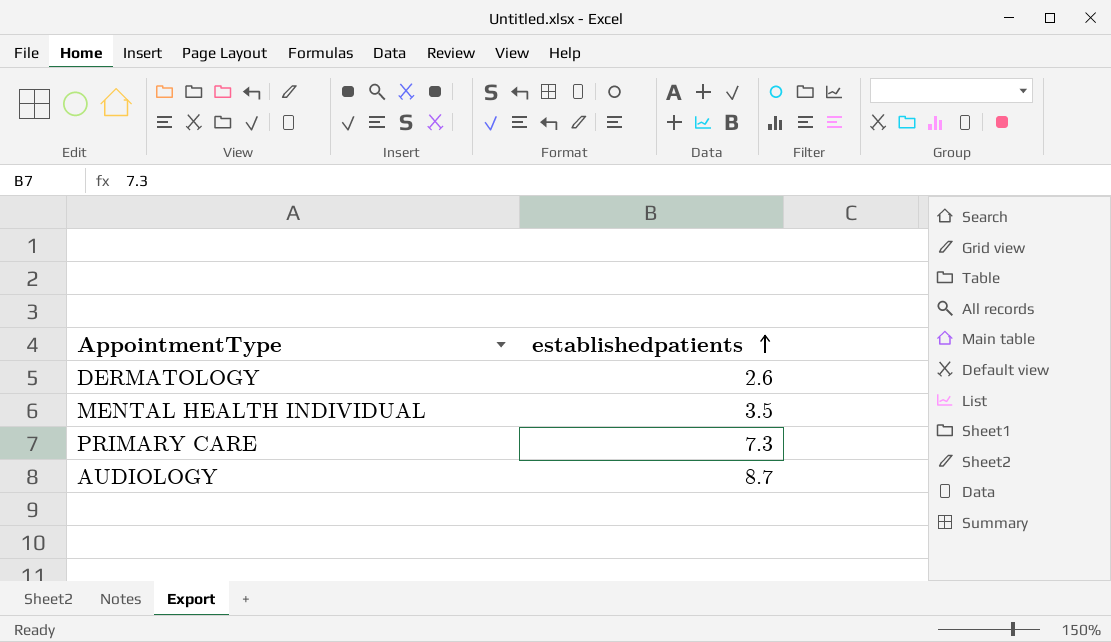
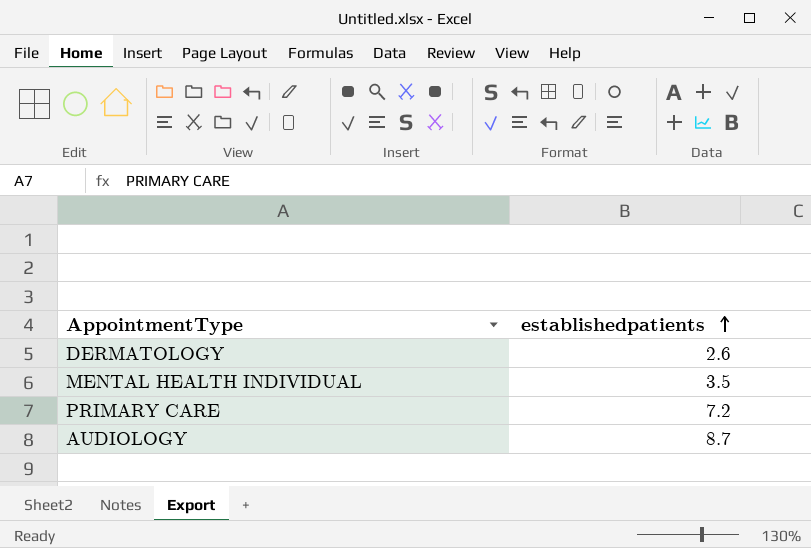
PRIMARY CARE | establishedpatients: 7.3 -> 7.2

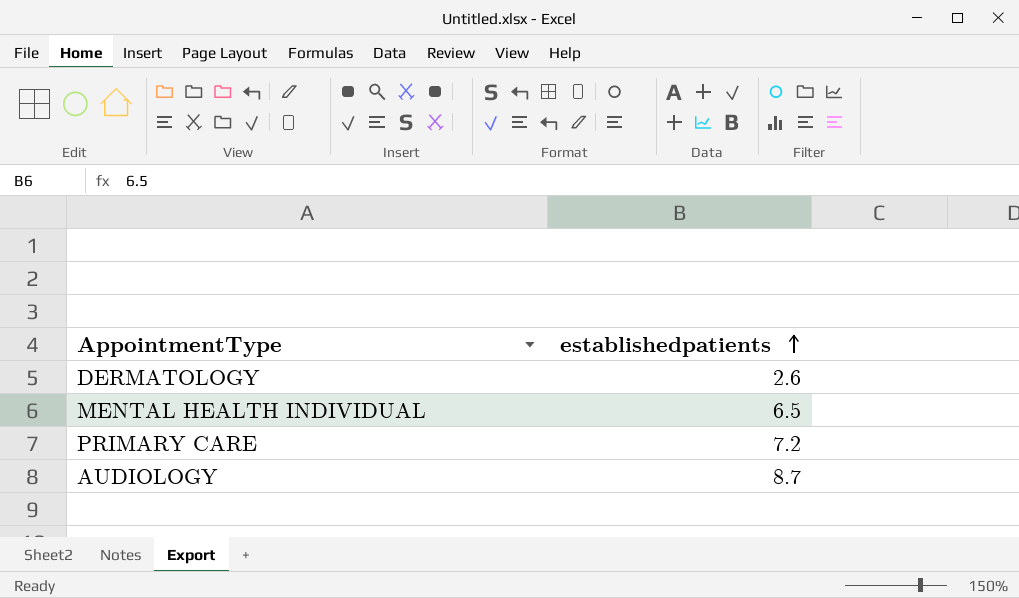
MENTAL HEALTH INDIVIDUAL | establishedpatients: 3.5 -> 6.5

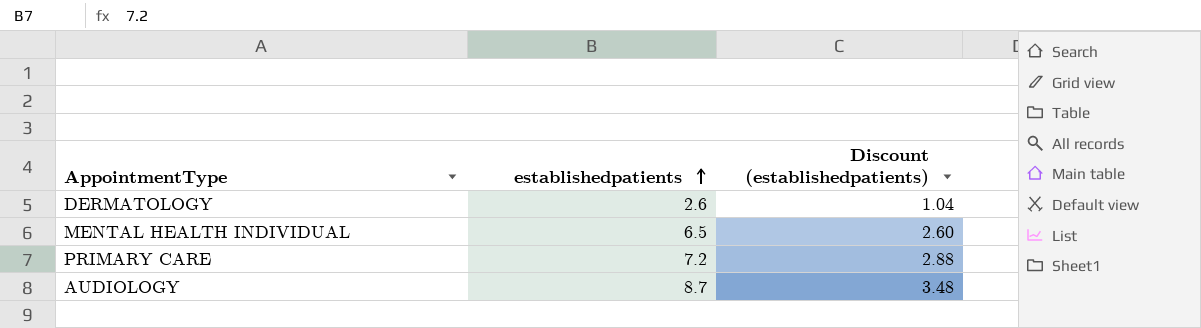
column Discount (establishedpatients) | formula: none -> [establishedpatients] * 0.4

